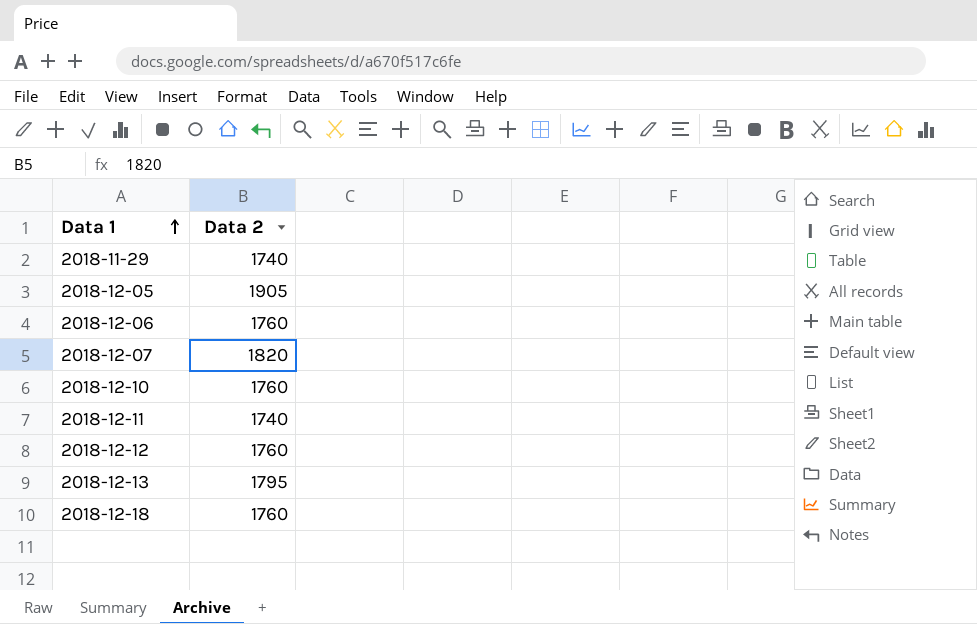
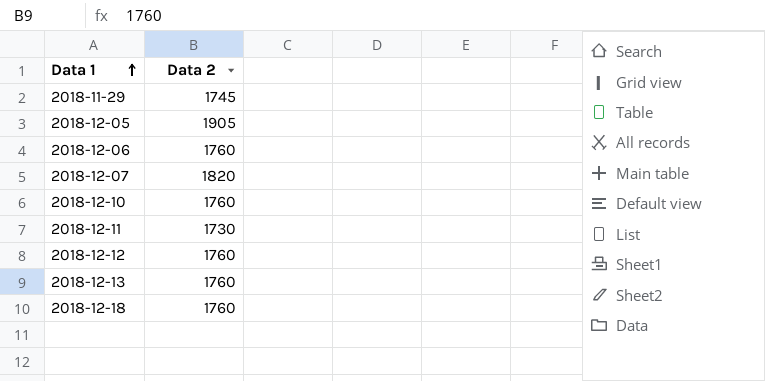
2018-11-29 | Data 2: 1740 -> 1745
2018-12-11 | Data 2: 1740 -> 1730
2018-12-13 | Data 2: 1795 -> 1760

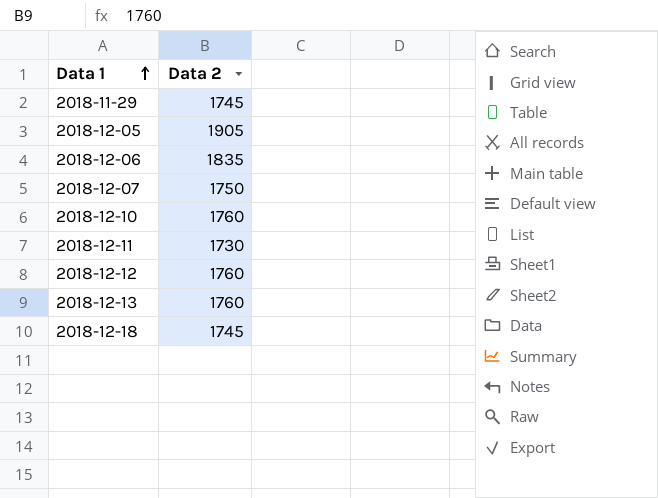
2018-12-06 | Data 2: 1760 -> 1835
2018-12-07 | Data 2: 1820 -> 1750
2018-12-18 | Data 2: 1760 -> 1745

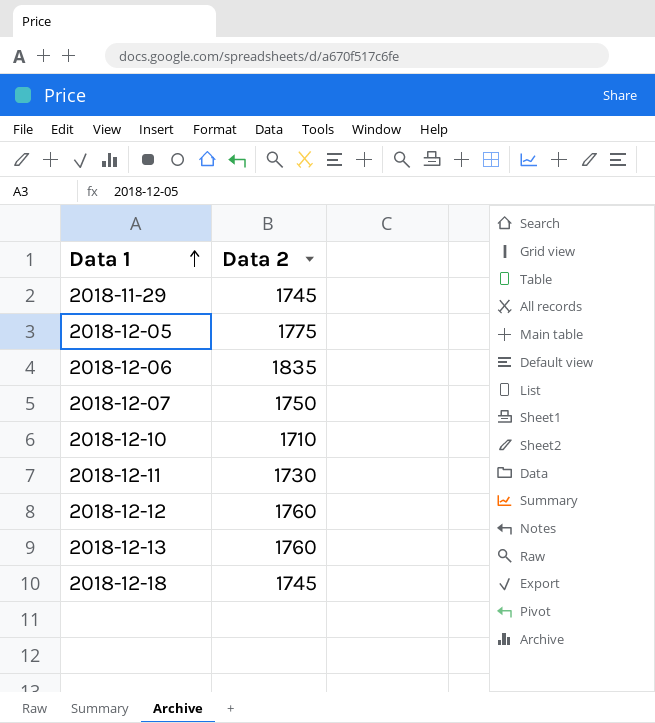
2018-12-05 | Data 2: 1905 -> 1775
2018-12-10 | Data 2: 1760 -> 1710

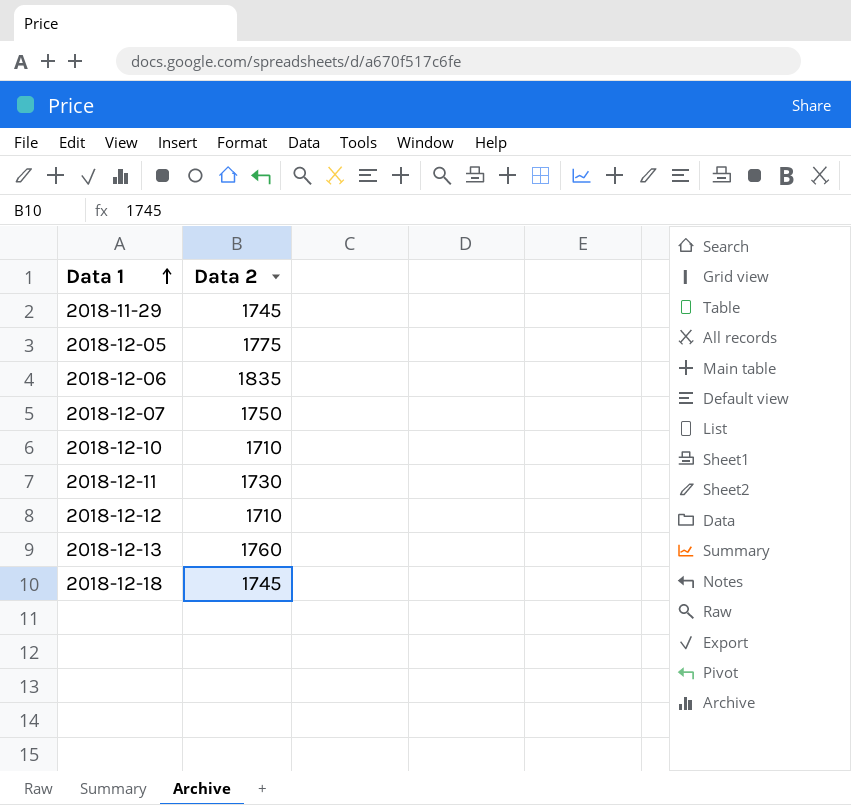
2018-12-12 | Data 2: 1760 -> 1710

